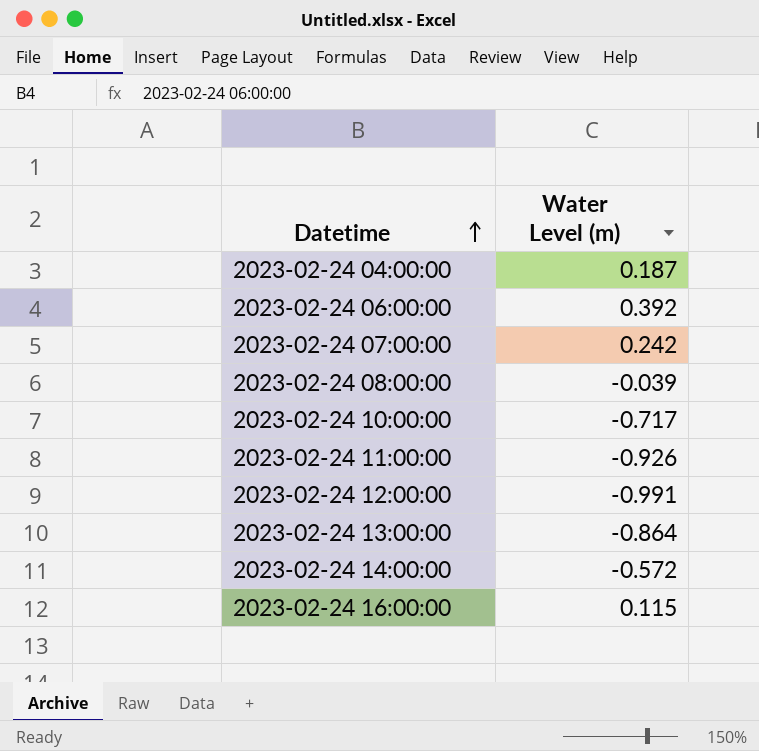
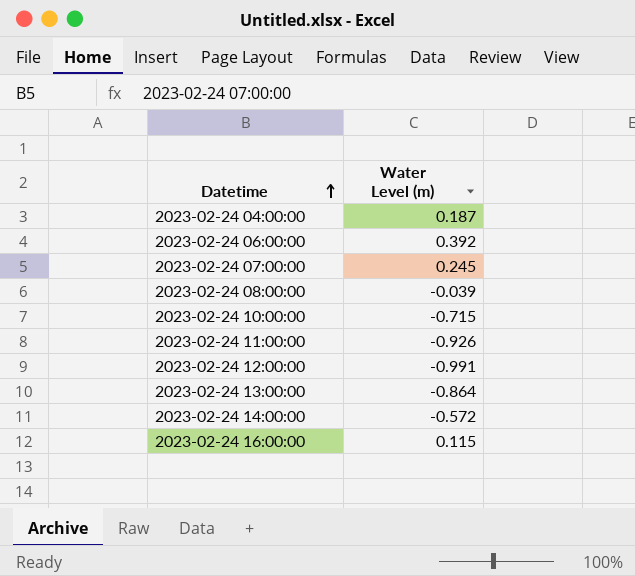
2023-02-24 07:00:00 | Water Level (m): 0.242 -> 0.245
2023-02-24 10:00:00 | Water Level (m): -0.717 -> -0.715

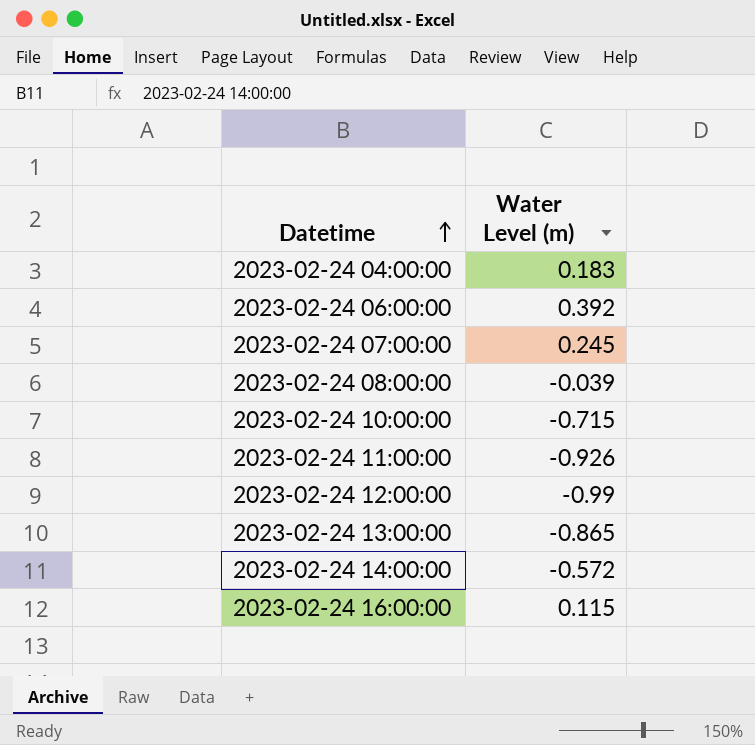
2023-02-24 04:00:00 | Water Level (m): 0.187 -> 0.183
2023-02-24 12:00:00 | Water Level (m): -0.991 -> -0.99
2023-02-24 13:00:00 | Water Level (m): -0.864 -> -0.865

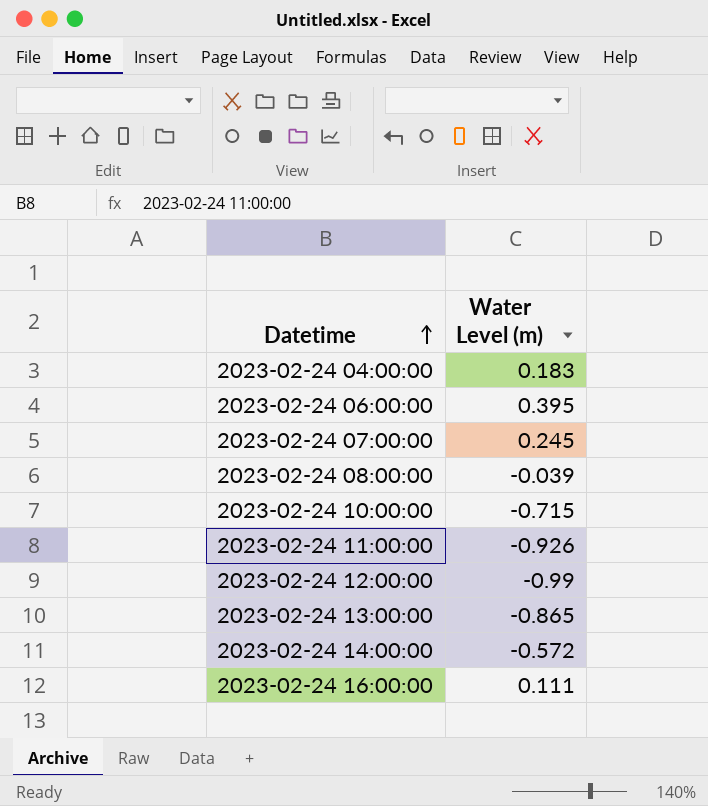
2023-02-24 06:00:00 | Water Level (m): 0.392 -> 0.395
2023-02-24 16:00:00 | Water Level (m): 0.115 -> 0.111

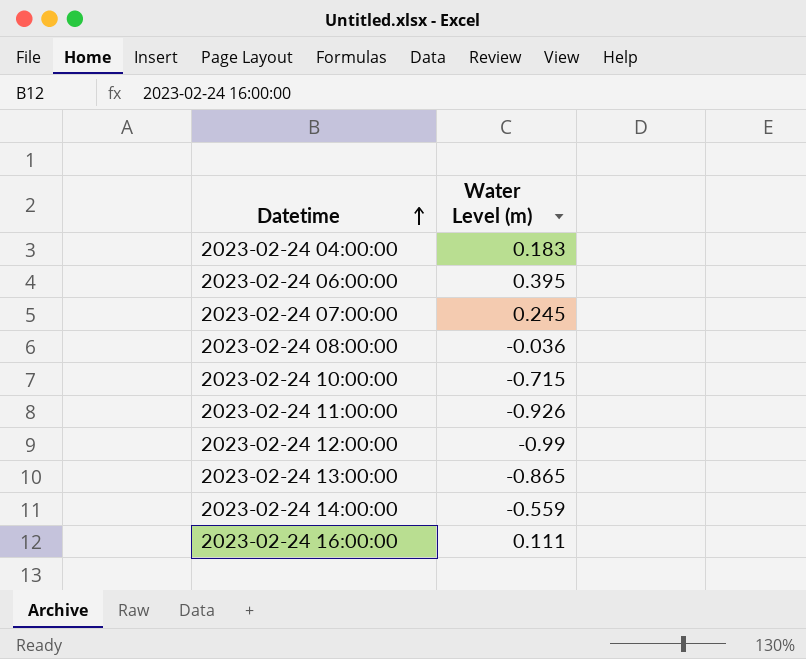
2023-02-24 08:00:00 | Water Level (m): -0.039 -> -0.036
2023-02-24 14:00:00 | Water Level (m): -0.572 -> -0.559

